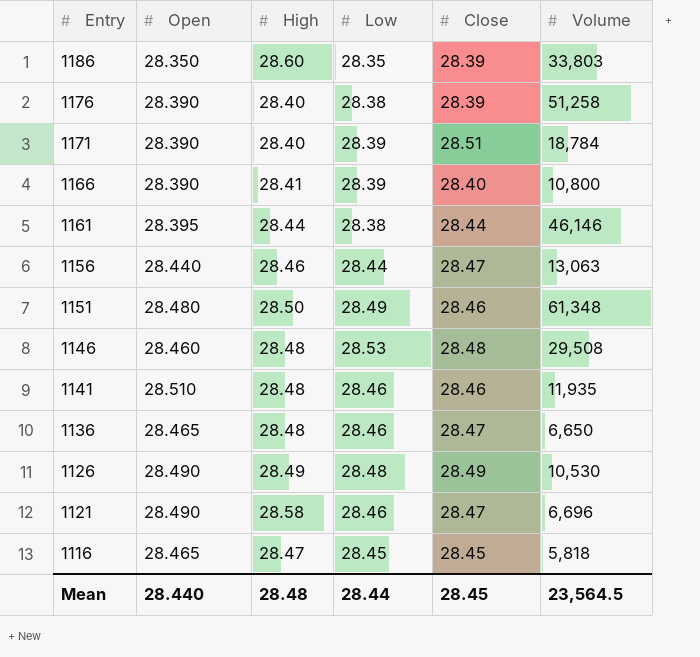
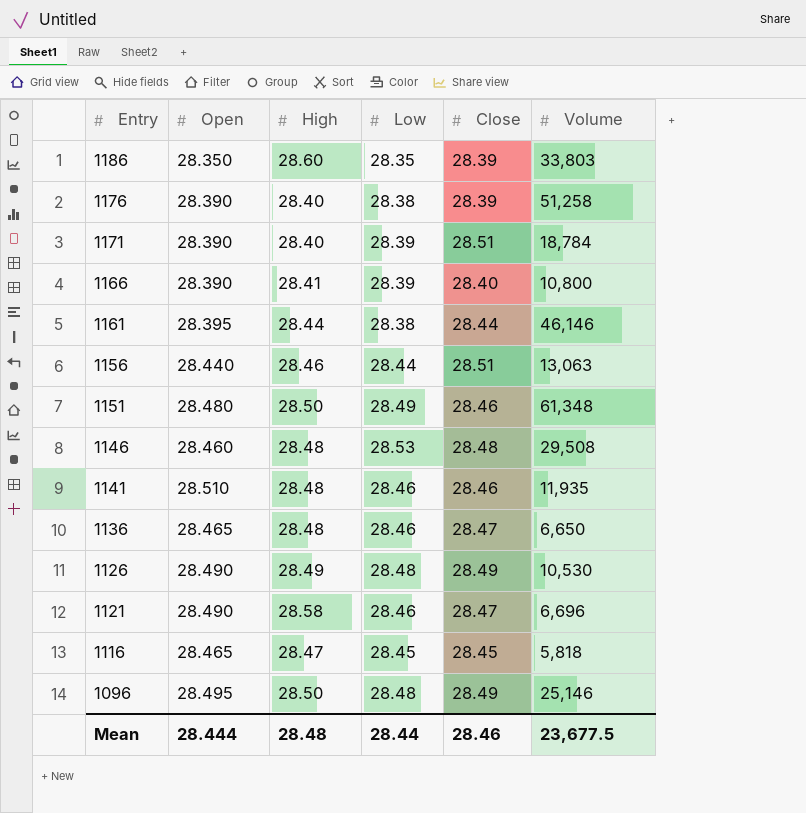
1156 | Close: 28.47 -> 28.51
row 1096: none -> 28.495 | 28.50 | 28.48 | 28.49 | 25,146
Mean | Open: 28.440 -> 28.444
Mean | Close: 28.45 -> 28.46
Mean | Volume: 23,564.5 -> 23,677.5

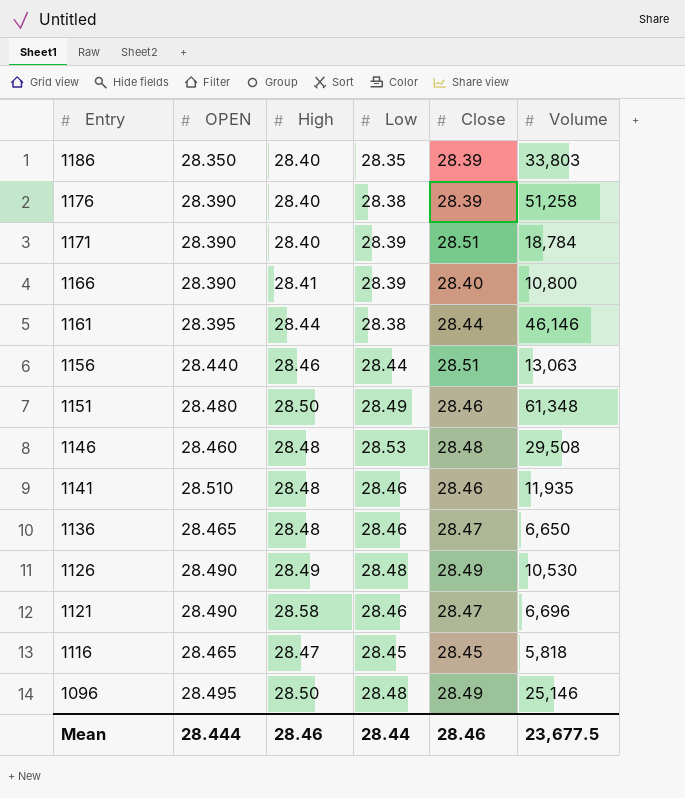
column name: Open -> OPEN
1186 | High: 28.60 -> 28.40
Mean | High: 28.48 -> 28.46

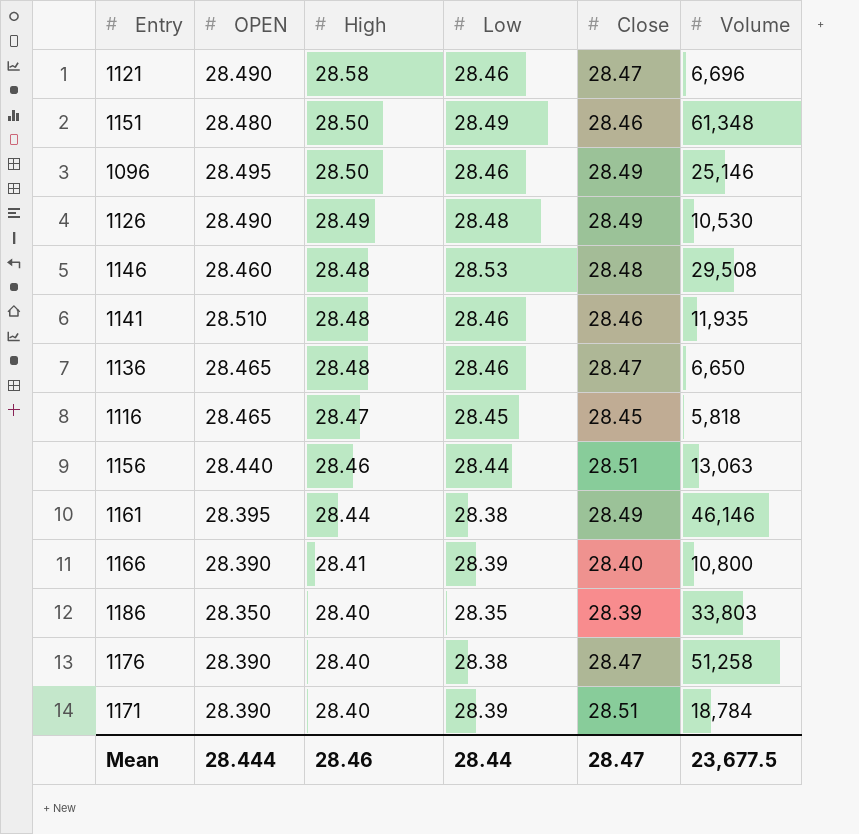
row order: Entry descending -> High descending
1096 | Low: 28.48 -> 28.46
1161 | Close: 28.44 -> 28.49
1176 | Close: 28.39 -> 28.47
Mean | Close: 28.46 -> 28.47

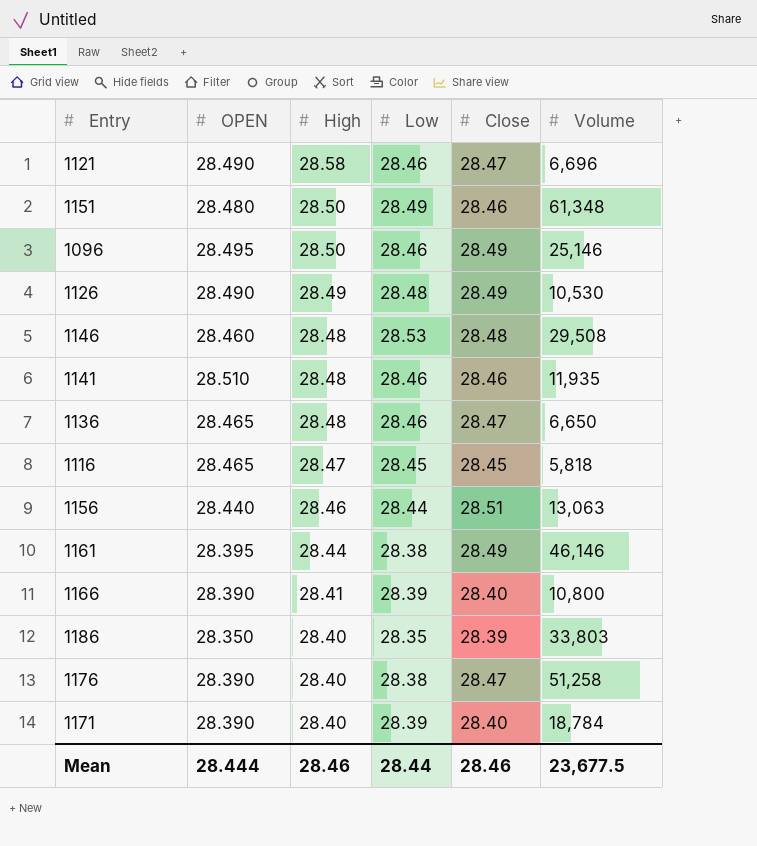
1171 | Close: 28.51 -> 28.40
Mean | Close: 28.47 -> 28.46

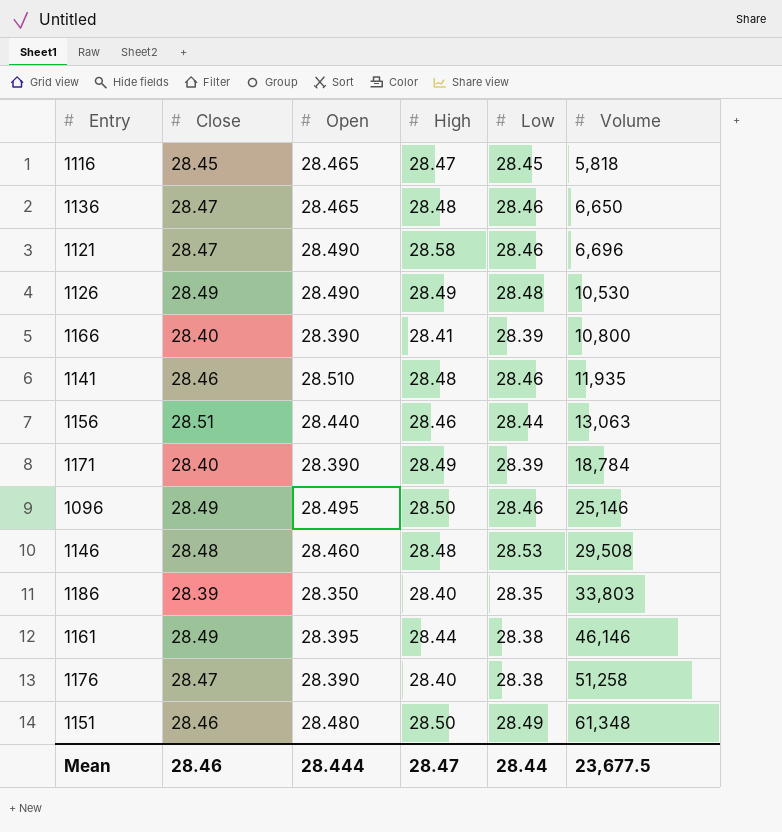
row order: High descending -> Volume ascending
column Close | position: 5 -> 2
column name: OPEN -> Open
1171 | High: 28.40 -> 28.49
Mean | High: 28.46 -> 28.47

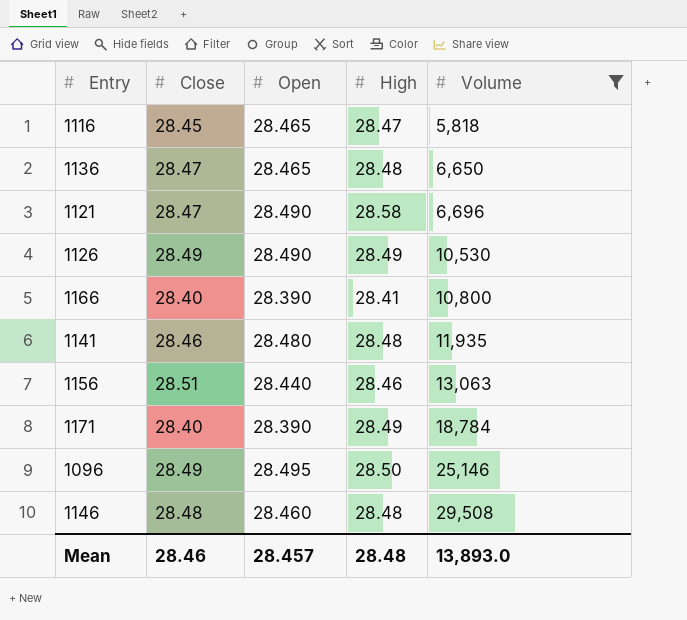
filter: none -> Volume <= 29,508
column Low | position: 5 -> none
1141 | Open: 28.510 -> 28.480
Mean | Open: 28.444 -> 28.457
Mean | High: 28.47 -> 28.48
Mean | Volume: 23,677.5 -> 13,893.0

